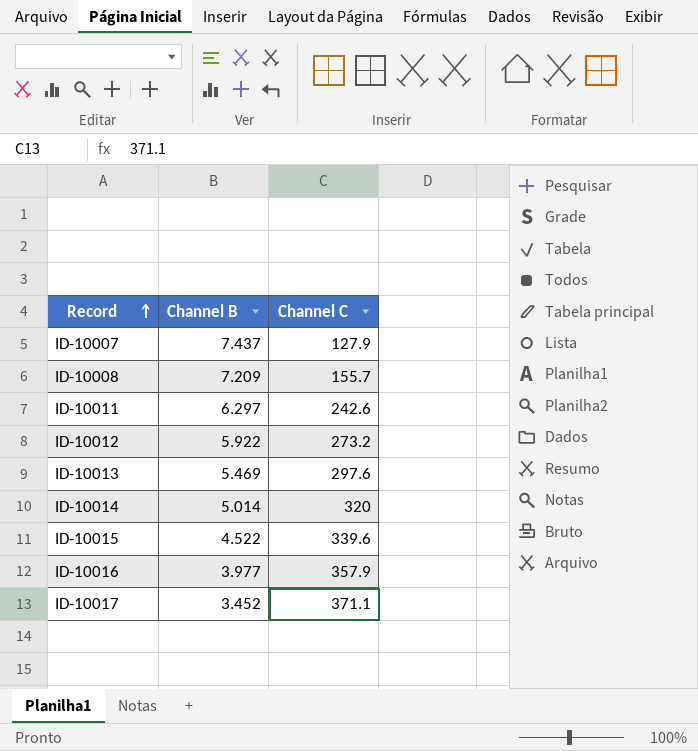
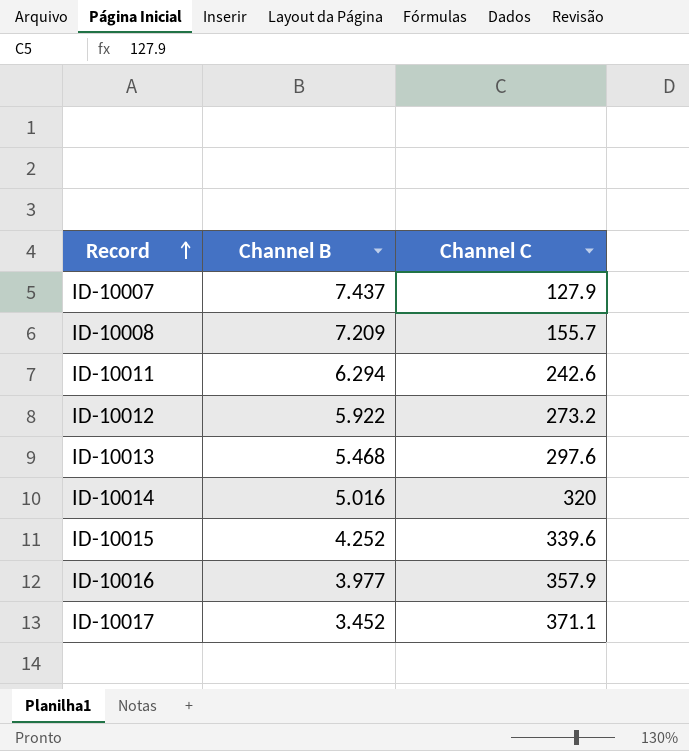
ID-10011 | Channel B: 6.297 -> 6.294
ID-10013 | Channel B: 5.469 -> 5.468
ID-10014 | Channel B: 5.014 -> 5.016
ID-10015 | Channel B: 4.522 -> 4.252

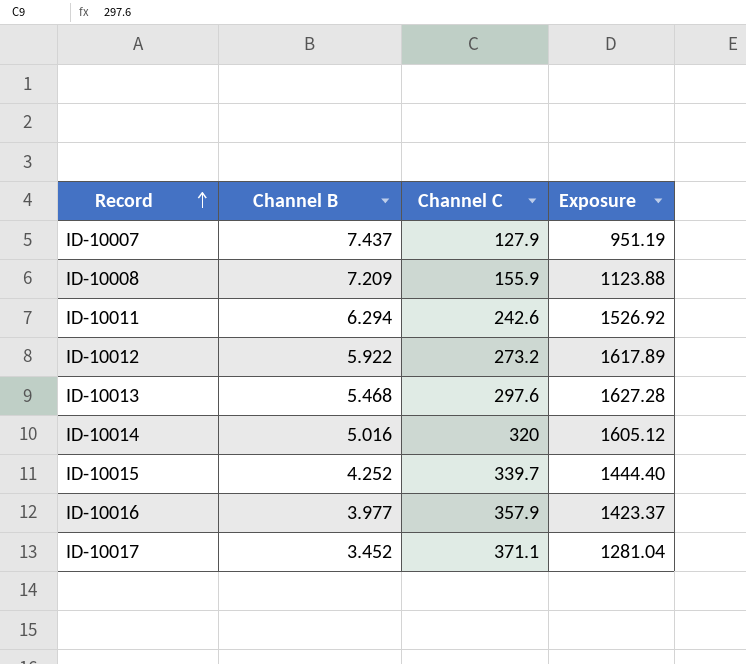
column Exposure | formula: none -> [Channel B] * [Channel C]
ID-10008 | Channel C: 155.7 -> 155.9
ID-10015 | Channel C: 339.6 -> 339.7

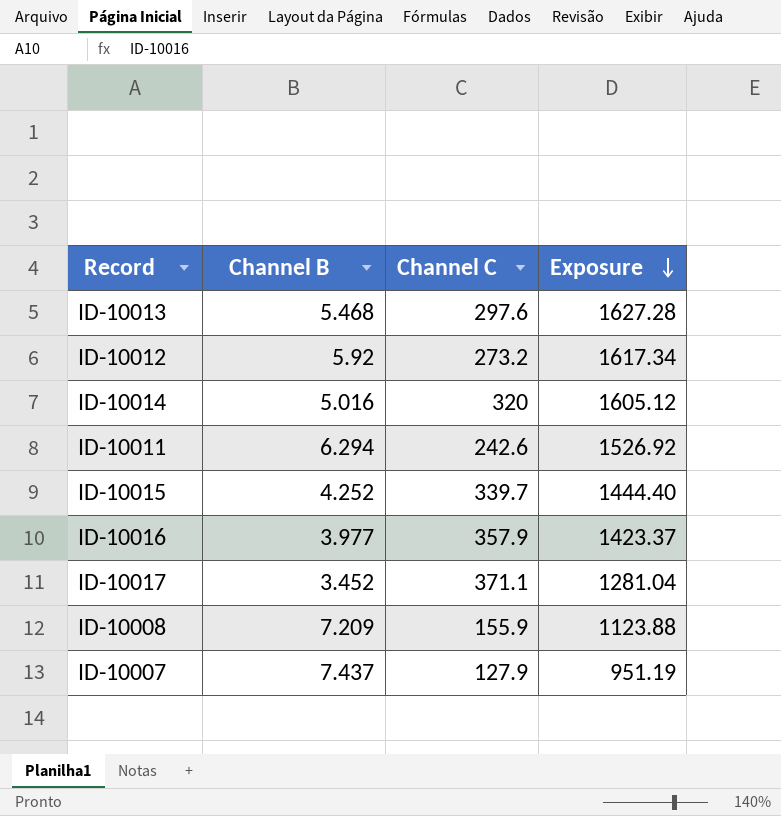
row order: Record ascending -> Exposure descending
ID-10012 | Channel B: 5.922 -> 5.92
ID-10012 | Exposure: 1617.89 -> 1617.34

